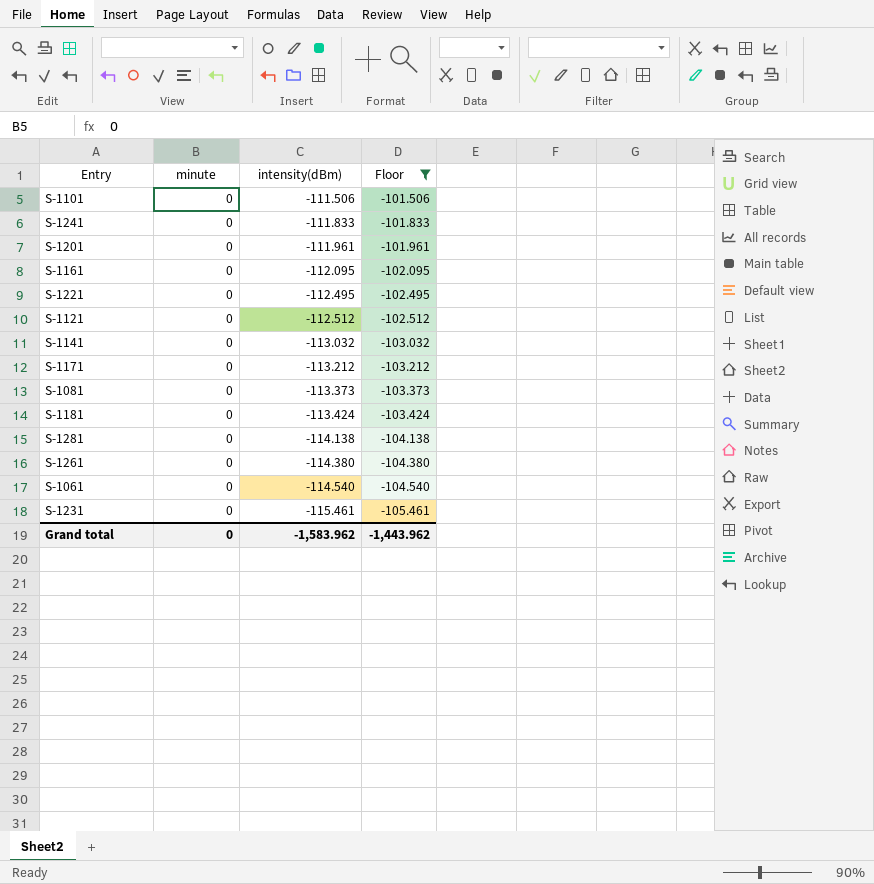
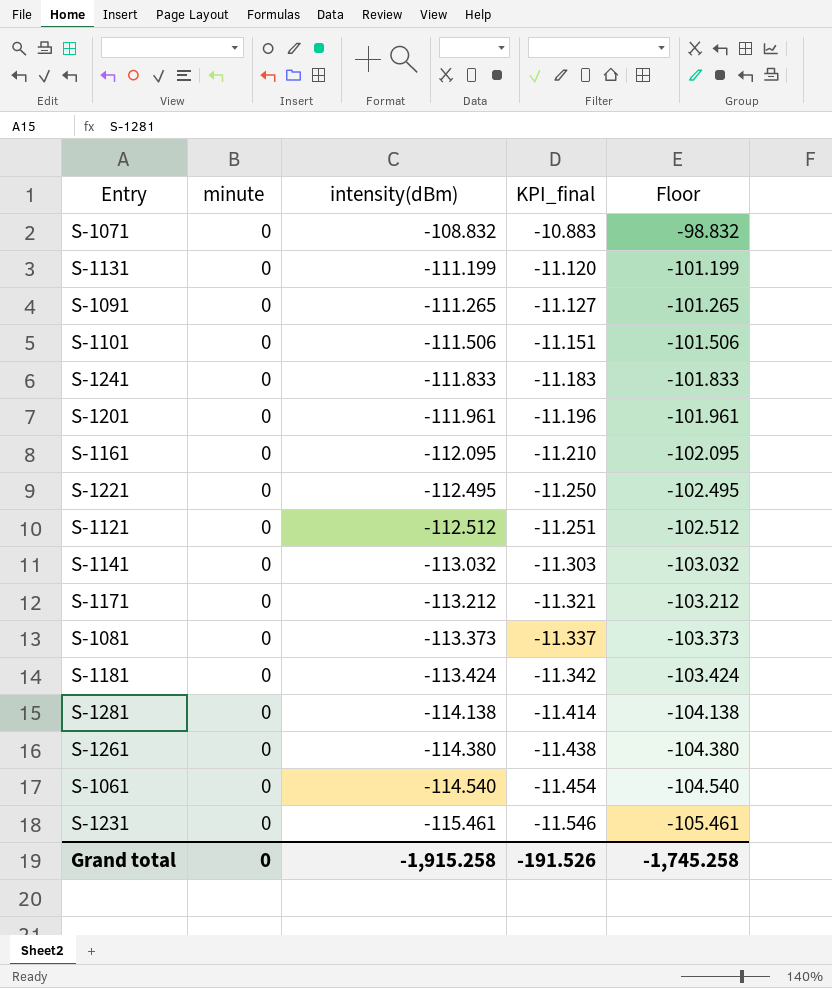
filter: Floor <= -101.506 -> none
column KPI_final | formula: none -> [intensity(dBm)] * 0.1
Grand total | intensity(dBm): -1,583.962 -> -1,915.258
Grand total | Floor: -1,443.962 -> -1,745.258

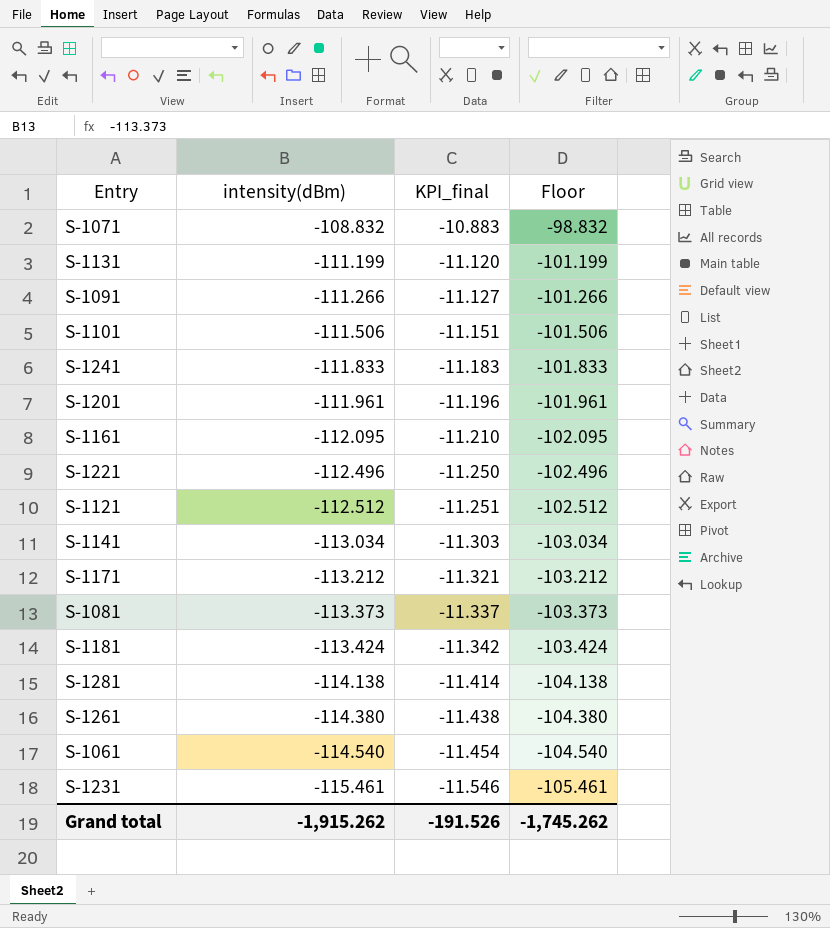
column minute | position: 2 -> none
S-1091 | intensity(dBm): -111.265 -> -111.266
S-1091 | Floor: -101.265 -> -101.266
S-1221 | intensity(dBm): -112.495 -> -112.496
S-1221 | Floor: -102.495 -> -102.496
S-1141 | intensity(dBm): -113.032 -> -113.034
S-1141 | Floor: -103.032 -> -103.034
Grand total | intensity(dBm): -1,915.258 -> -1,915.262
Grand total | Floor: -1,745.258 -> -1,745.262

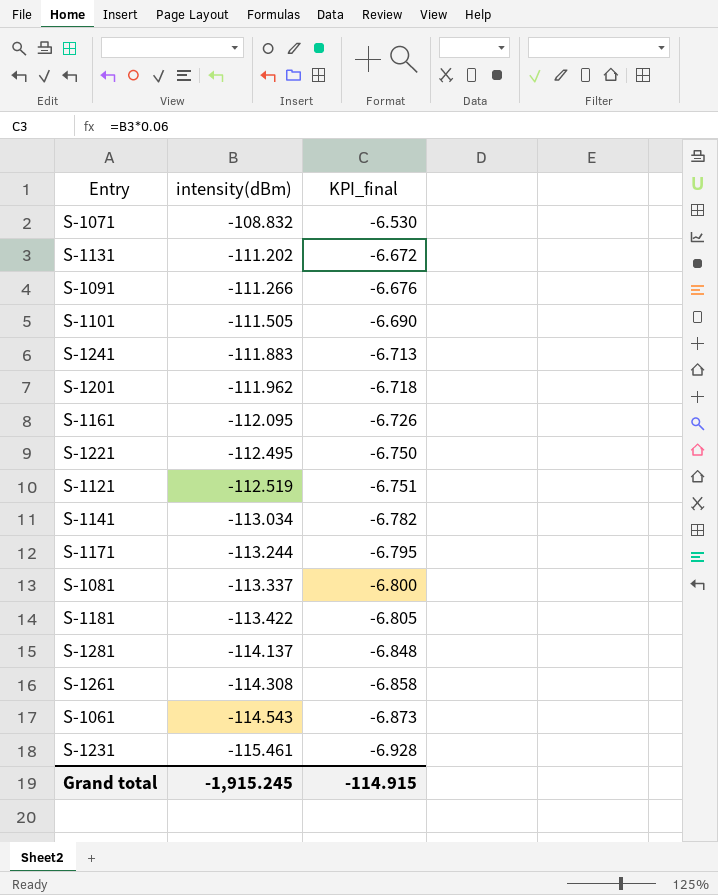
column Floor | formula: [intensity(dBm)] + 10 -> none
column KPI_final | formula: [intensity(dBm)] * 0.1 -> [intensity(dBm)] * 0.06
S-1131 | intensity(dBm): -111.199 -> -111.202
S-1101 | intensity(dBm): -111.506 -> -111.505
S-1241 | intensity(dBm): -111.833 -> -111.883
S-1201 | intensity(dBm): -111.961 -> -111.962
S-1221 | intensity(dBm): -112.496 -> -112.495
S-1121 | intensity(dBm): -112.512 -> -112.519
S-1171 | intensity(dBm): -113.212 -> -113.244
S-1081 | intensity(dBm): -113.373 -> -113.337
S-1181 | intensity(dBm): -113.424 -> -113.422
S-1281 | intensity(dBm): -114.138 -> -114.137
S-1261 | intensity(dBm): -114.380 -> -114.308
S-1061 | intensity(dBm): -114.540 -> -114.543
Grand total | intensity(dBm): -1,915.262 -> -1,915.245
Grand total | KPI_final: -191.526 -> -114.915

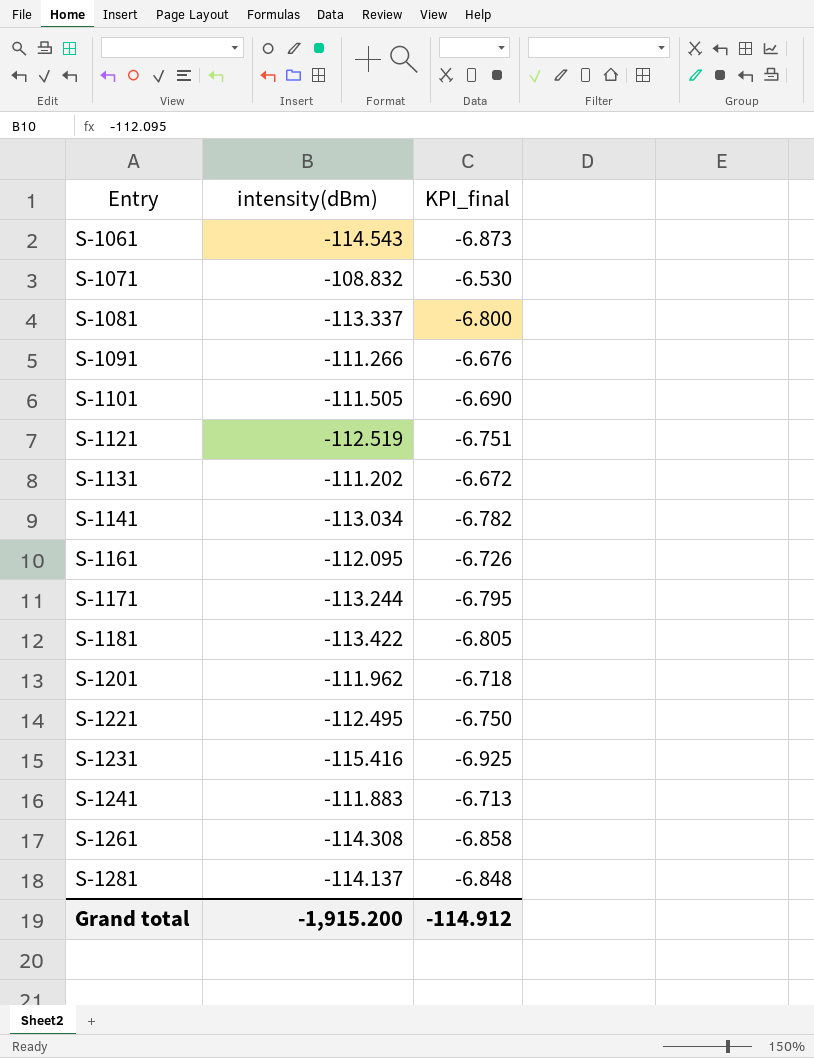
row order: intensity(dBm) descending -> Entry ascending
S-1231 | intensity(dBm): -115.461 -> -115.416
S-1231 | KPI_final: -6.928 -> -6.925
Grand total | intensity(dBm): -1,915.245 -> -1,915.200
Grand total | KPI_final: -114.915 -> -114.912

